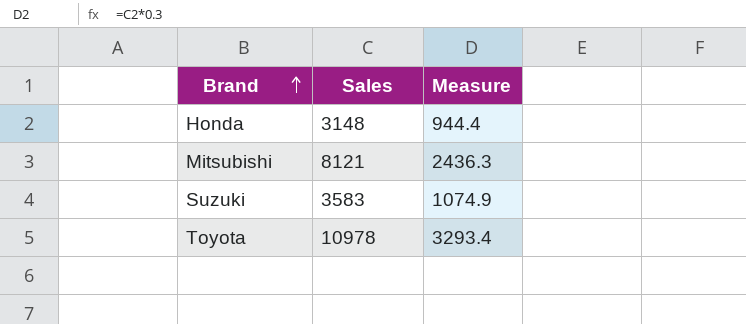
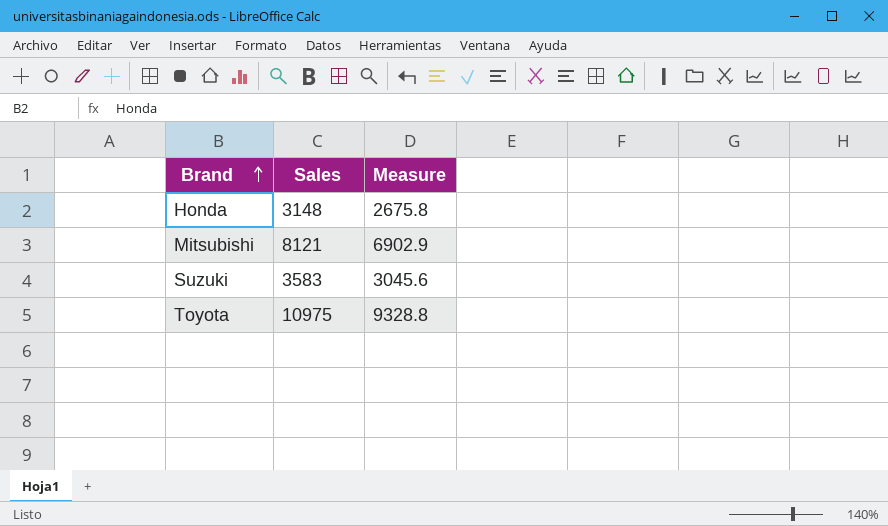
column Measure | formula: [Sales] * 0.3 -> [Sales] * 0.85
Toyota | Sales: 10978 -> 10975

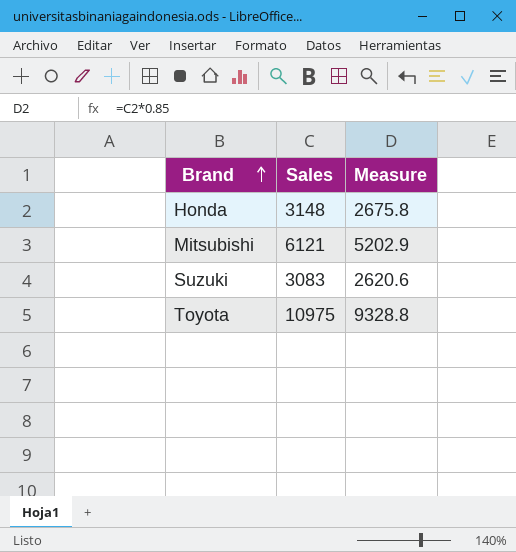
Mitsubishi | Sales: 8121 -> 6121
Mitsubishi | Measure: 6902.9 -> 5202.9
Suzuki | Sales: 3583 -> 3083
Suzuki | Measure: 3045.6 -> 2620.6

